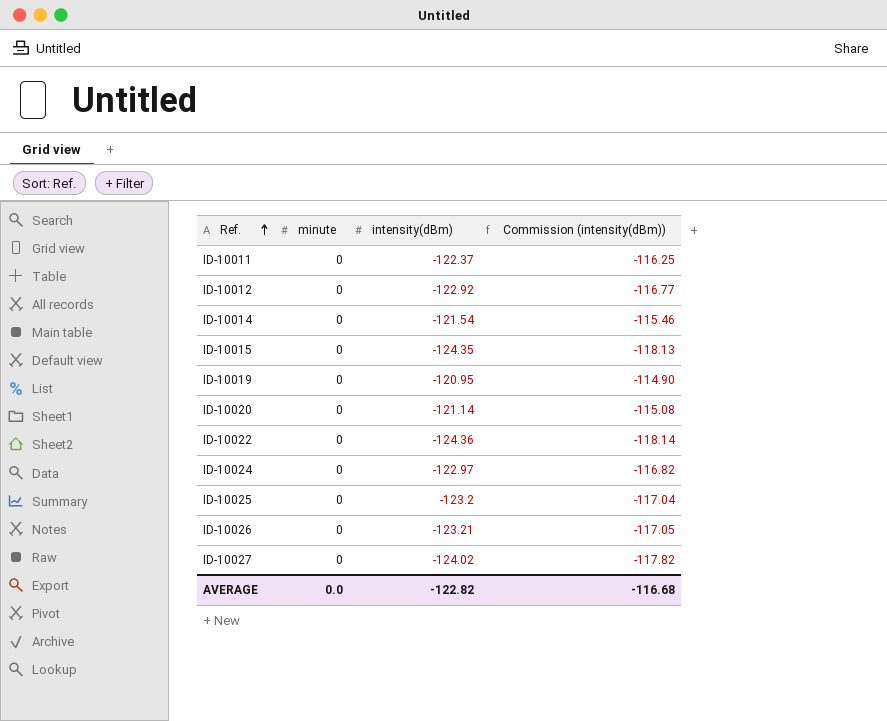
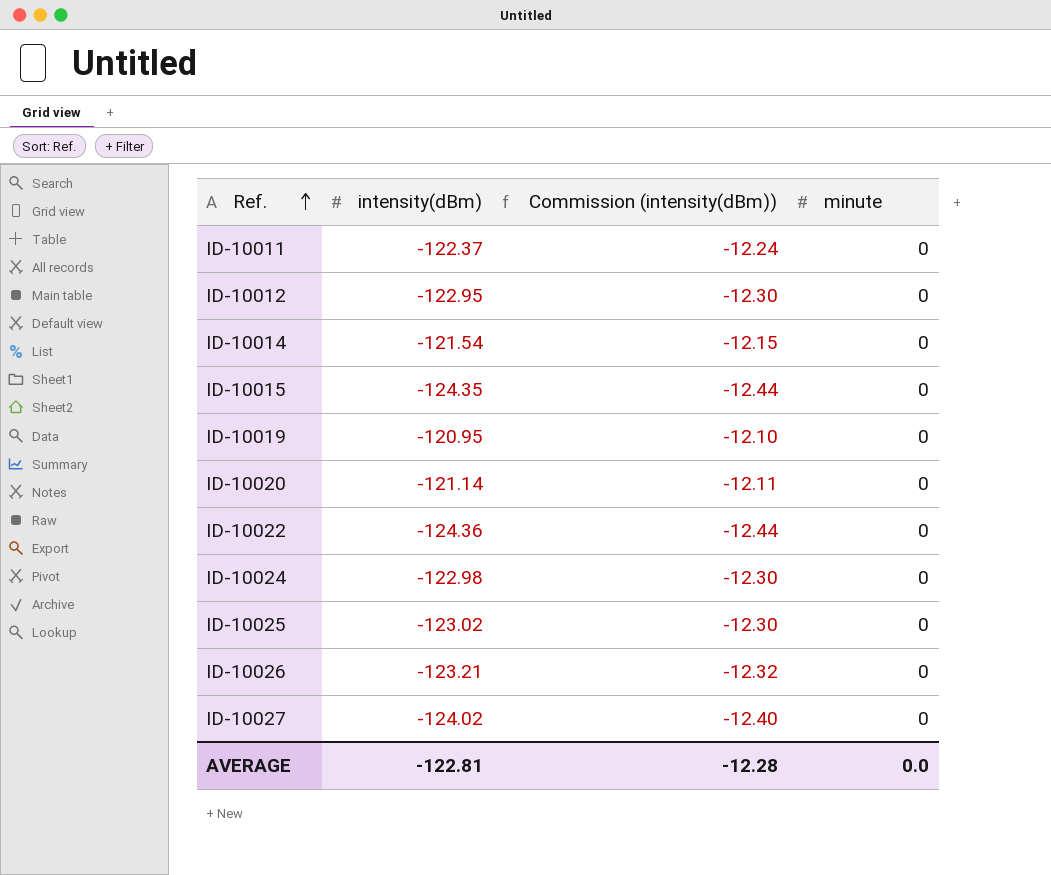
column Commission (intensity(dBm)) | formula: [intensity(dBm)] * 0.95 -> [intensity(dBm)] * 0.1
column minute | position: 2 -> 4
ID-10012 | intensity(dBm): -122.92 -> -122.95
ID-10024 | intensity(dBm): -122.97 -> -122.98
ID-10025 | intensity(dBm): -123.2 -> -123.02
AVERAGE | intensity(dBm): -122.82 -> -122.81
AVERAGE | Commission (intensity(dBm)): -116.68 -> -12.28

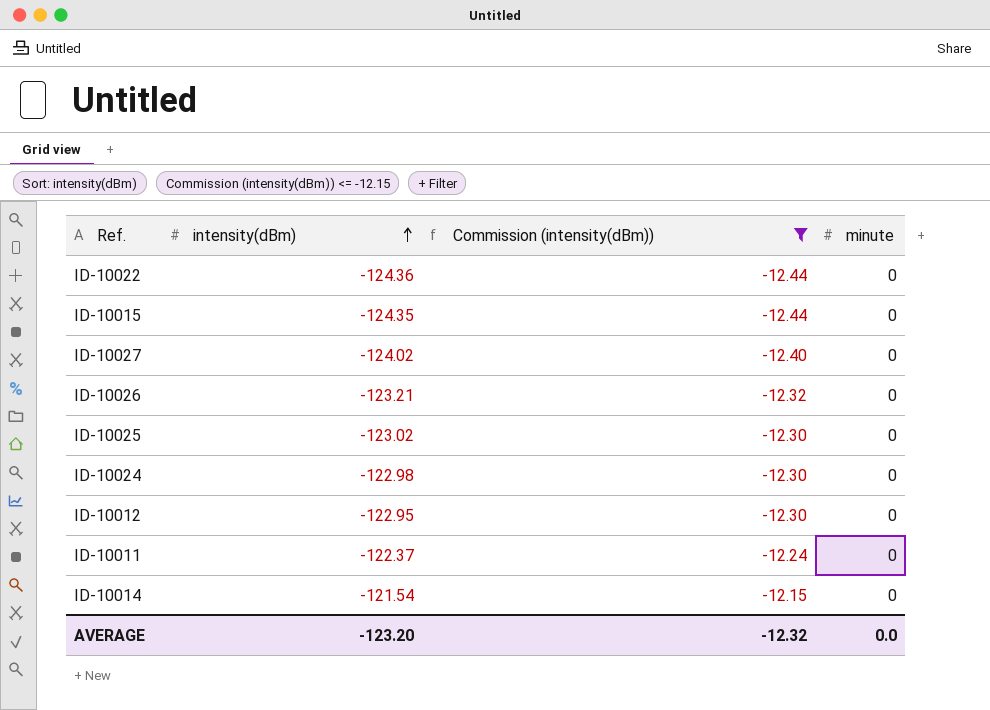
filter: none -> Commission (intensity(dBm)) <= -12.15
row order: Ref. ascending -> intensity(dBm) ascending
AVERAGE | intensity(dBm): -122.81 -> -123.20
AVERAGE | Commission (intensity(dBm)): -12.28 -> -12.32

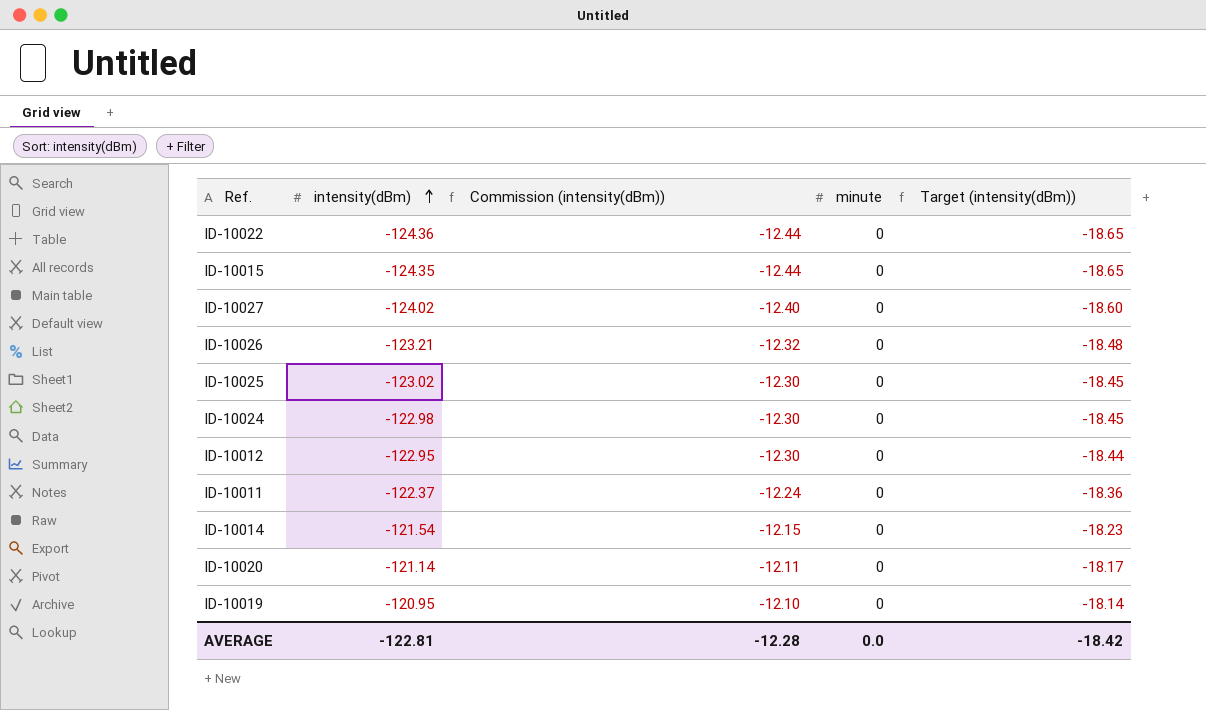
filter: Commission (intensity(dBm)) <= -12.15 -> none
column Target (intensity(dBm)) | formula: none -> [intensity(dBm)] * 0.15
AVERAGE | intensity(dBm): -123.20 -> -122.81
AVERAGE | Commission (intensity(dBm)): -12.32 -> -12.28

